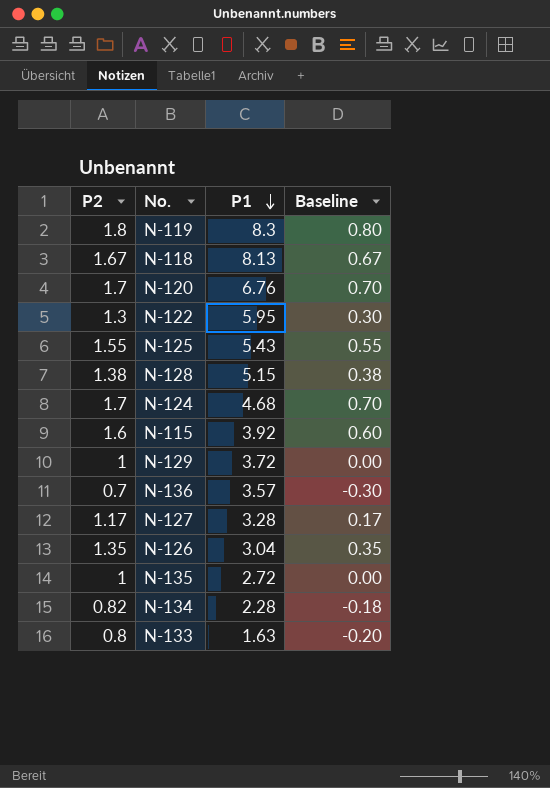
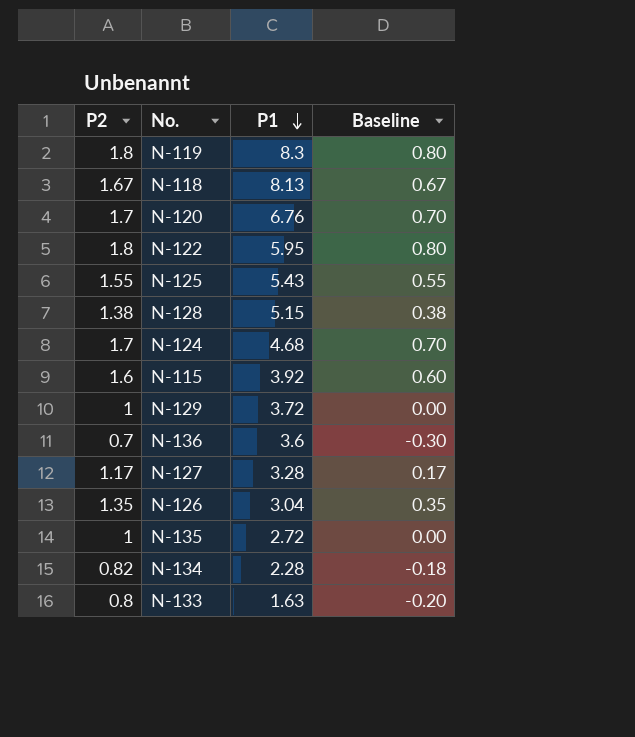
N-122 | P2: 1.3 -> 1.8
N-122 | Baseline: 0.30 -> 0.80
N-136 | P1: 3.57 -> 3.6

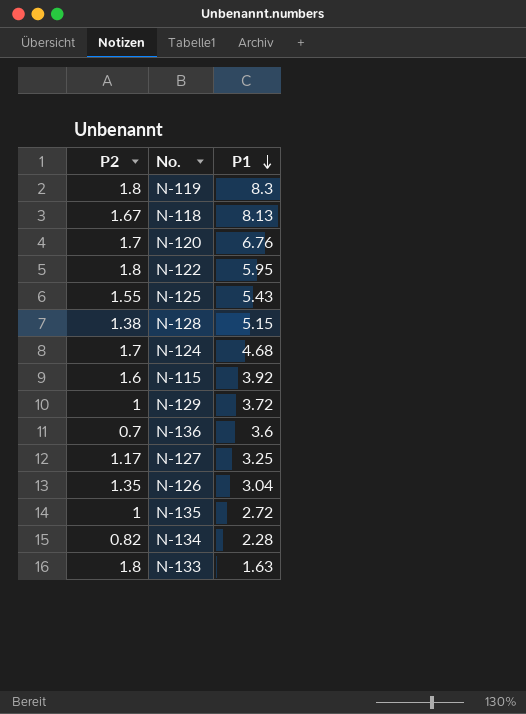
column Baseline | formula: [P2] - 1 -> none
N-127 | P1: 3.28 -> 3.25
N-133 | P2: 0.8 -> 1.8

